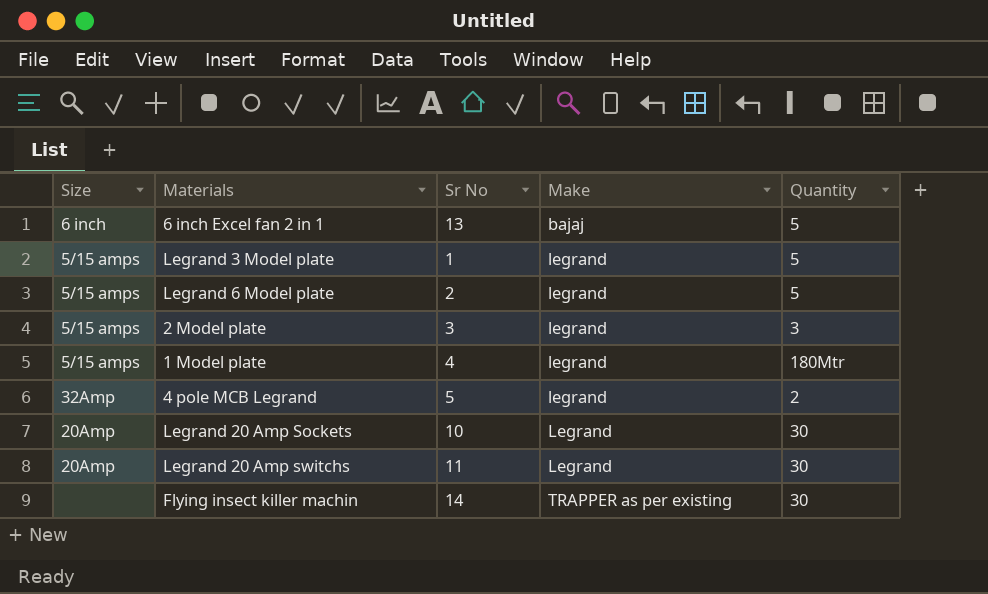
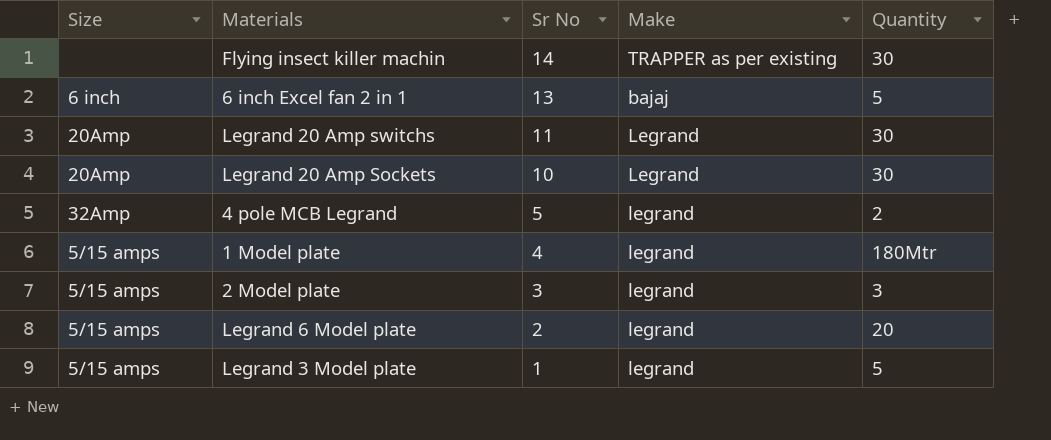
row order: Make ascending -> Sr No descending
Legrand 6 Model plate | Quantity: 5 -> 20

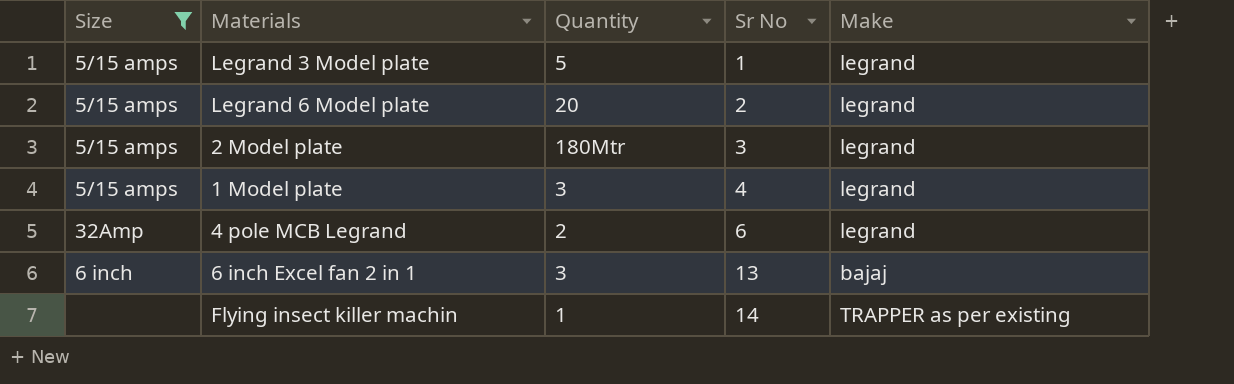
filter: none -> Size != 20Amp
row order: Sr No descending -> Sr No ascending
column Quantity | position: 5 -> 3
2 Model plate | Quantity: 3 -> 180Mtr
1 Model plate | Quantity: 180Mtr -> 3
4 pole MCB Legrand | Sr No: 5 -> 6
6 inch Excel fan 2 in 1 | Quantity: 5 -> 3
Flying insect killer machin | Quantity: 30 -> 1

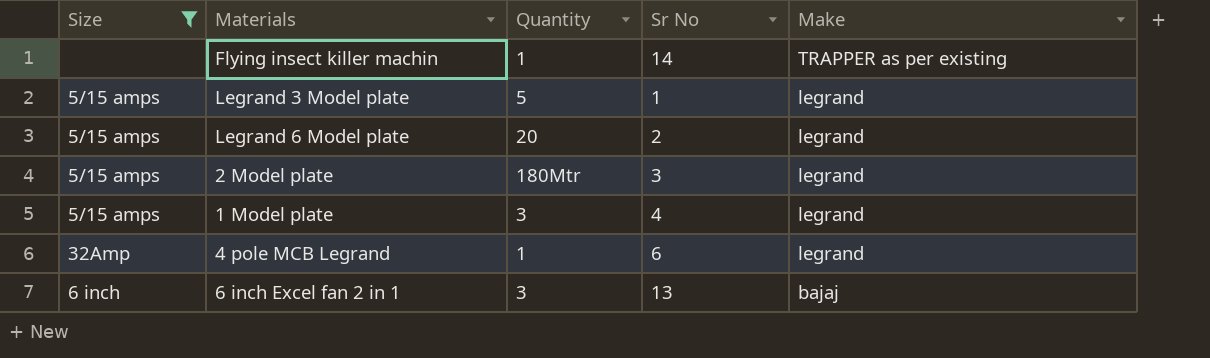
row order: Sr No ascending -> Make descending
4 pole MCB Legrand | Quantity: 2 -> 1

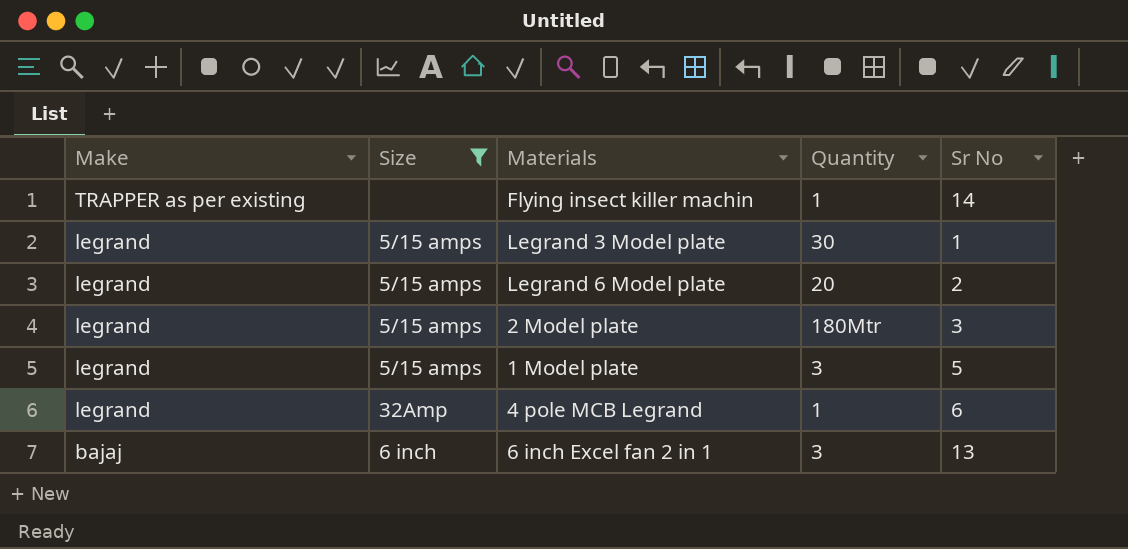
column Make | position: 5 -> 1
Legrand 3 Model plate | Quantity: 5 -> 30
1 Model plate | Sr No: 4 -> 5

